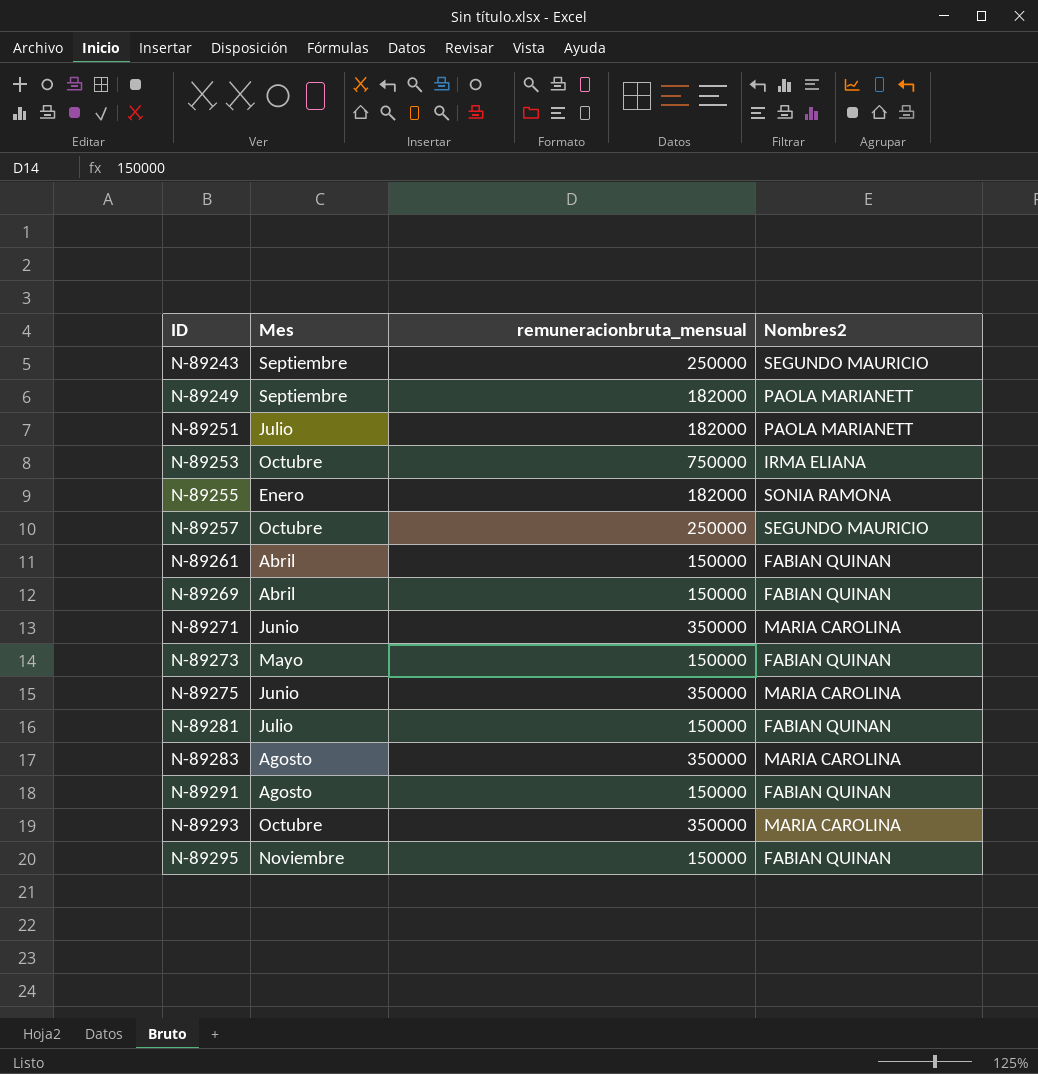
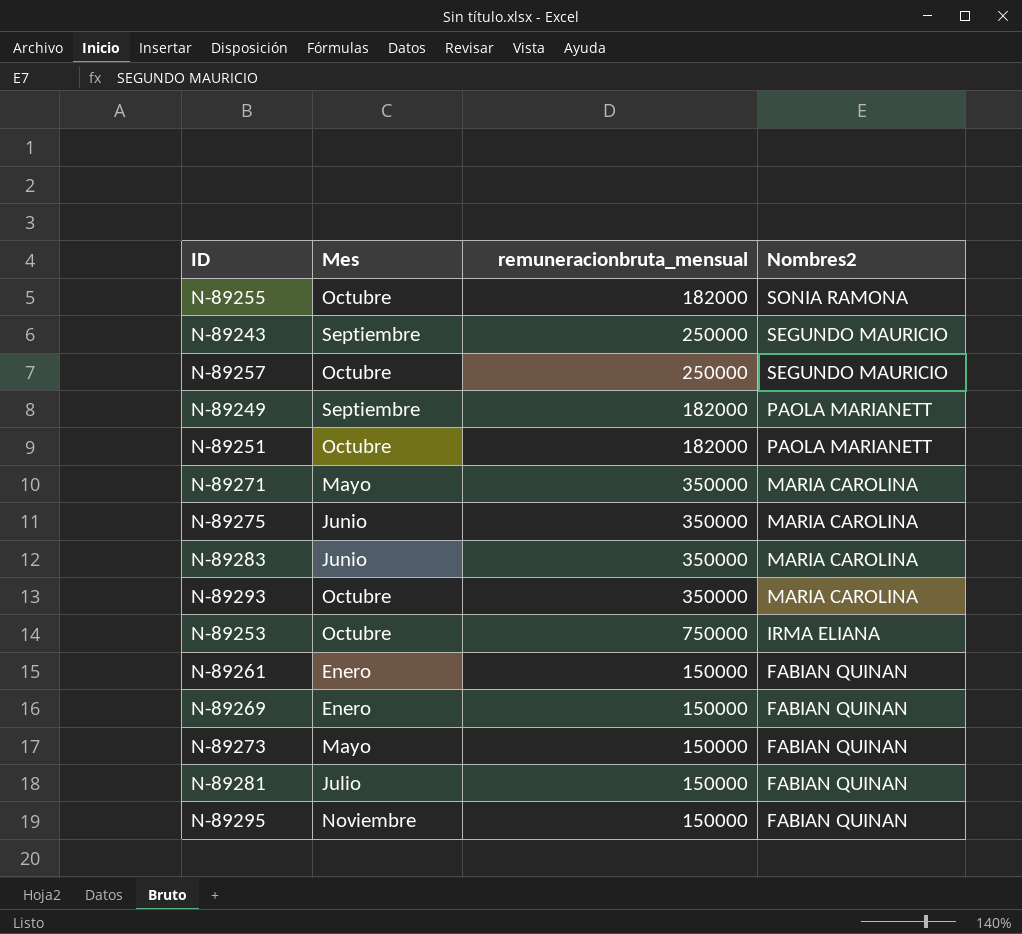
row order: ID ascending -> Nombres2 descending
row N-89291: Agosto | 150000 | FABIAN QUINAN -> none
N-89255 | Mes: Enero -> Octubre
N-89251 | Mes: Julio -> Octubre
N-89271 | Mes: Junio -> Mayo
N-89283 | Mes: Agosto -> Junio
N-89261 | Mes: Abril -> Enero
N-89269 | Mes: Abril -> Enero

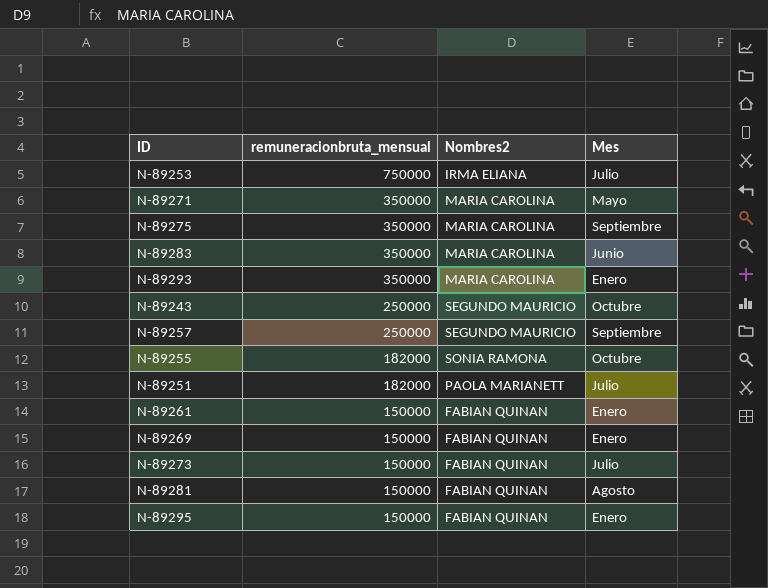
row order: Nombres2 descending -> remuneracionbruta_mensual descending
column Mes | position: 2 -> 4
row N-89249: Septiembre | 182000 | PAOLA MARIANETT -> none
N-89253 | Mes: Octubre -> Julio
N-89275 | Mes: Junio -> Septiembre
N-89293 | Mes: Octubre -> Enero
N-89243 | Mes: Septiembre -> Octubre
N-89257 | Mes: Octubre -> Septiembre
N-89251 | Mes: Octubre -> Julio
N-89273 | Mes: Mayo -> Julio
N-89281 | Mes: Julio -> Agosto
N-89295 | Mes: Noviembre -> Enero

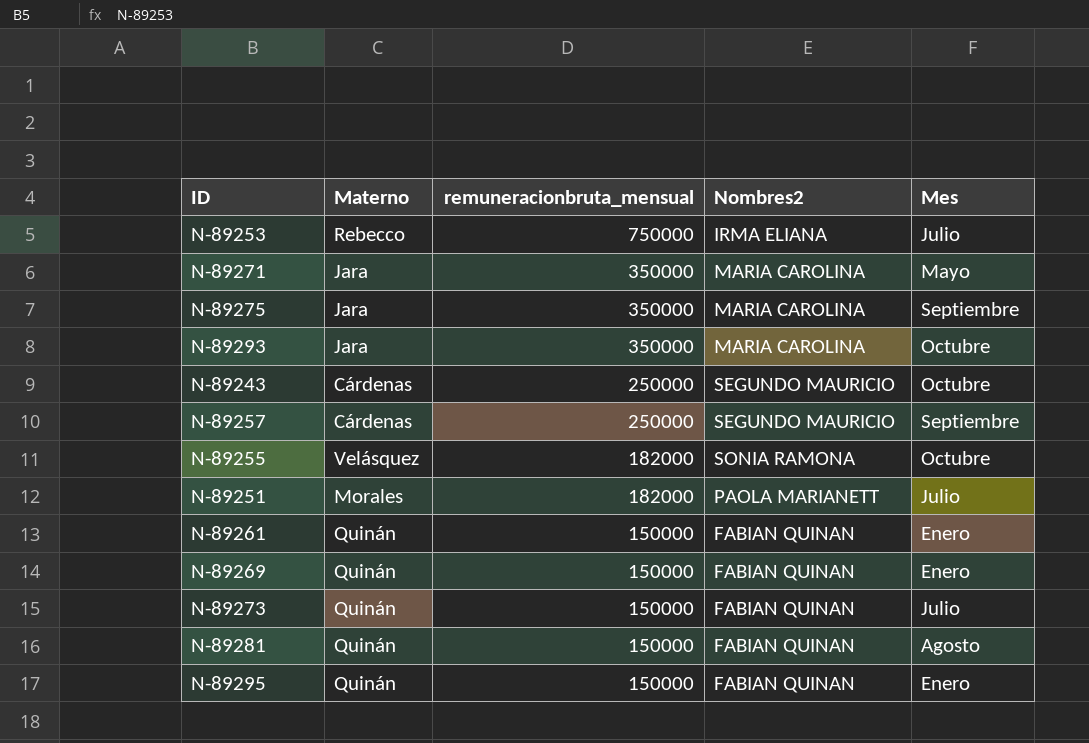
column Materno | position: none -> 2
row N-89283: 350000 | MARIA CAROLINA | Junio -> none
N-89293 | Mes: Enero -> Octubre

